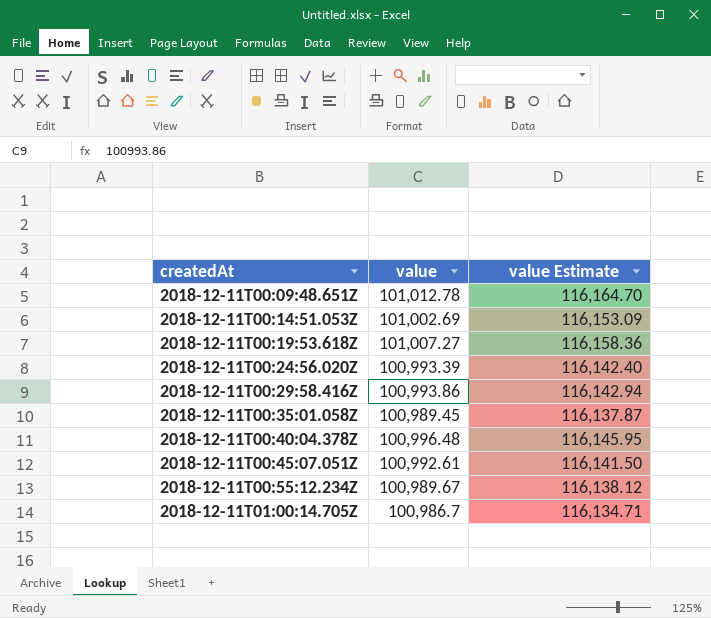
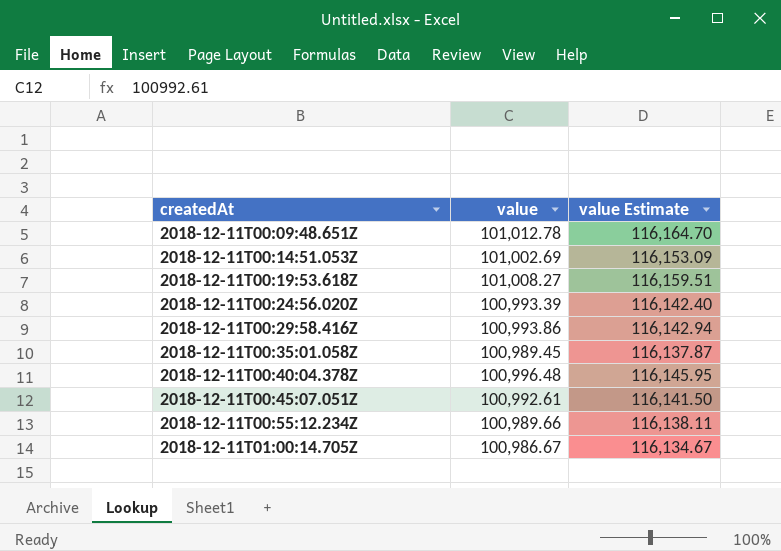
2018-12-11T00:19:53.618Z | value: 101,007.27 -> 101,008.27
2018-12-11T00:19:53.618Z | value Estimate: 116,158.36 -> 116,159.51
2018-12-11T00:55:12.234Z | value: 100,989.67 -> 100,989.66
2018-12-11T00:55:12.234Z | value Estimate: 116,138.12 -> 116,138.11
2018-12-11T01:00:14.705Z | value: 100,986.7 -> 100,986.67
2018-12-11T01:00:14.705Z | value Estimate: 116,134.71 -> 116,134.67

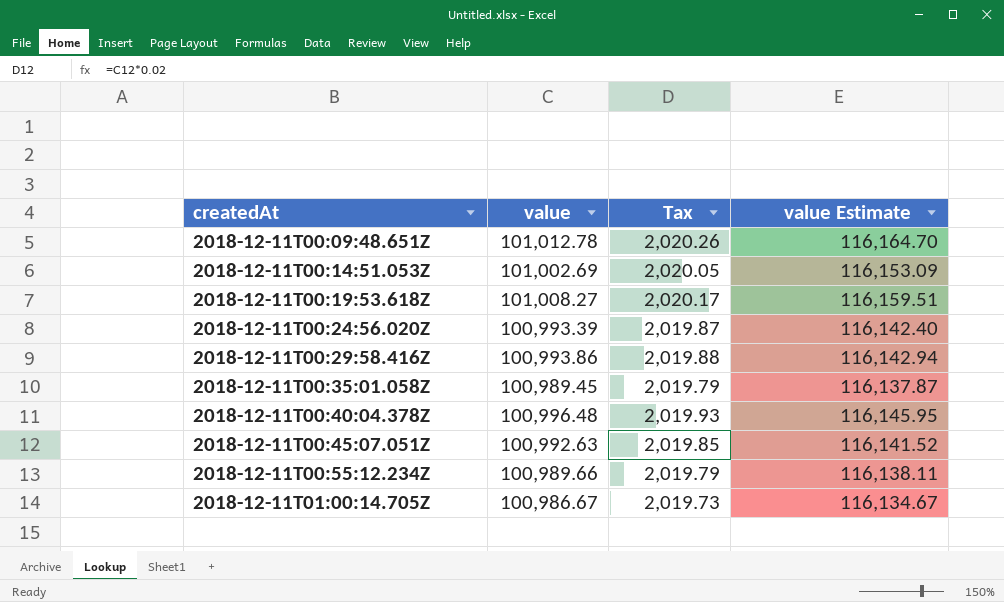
column Tax | formula: none -> [value] * 0.02
2018-12-11T00:45:07.051Z | value: 100,992.61 -> 100,992.63
2018-12-11T00:45:07.051Z | value Estimate: 116,141.50 -> 116,141.52

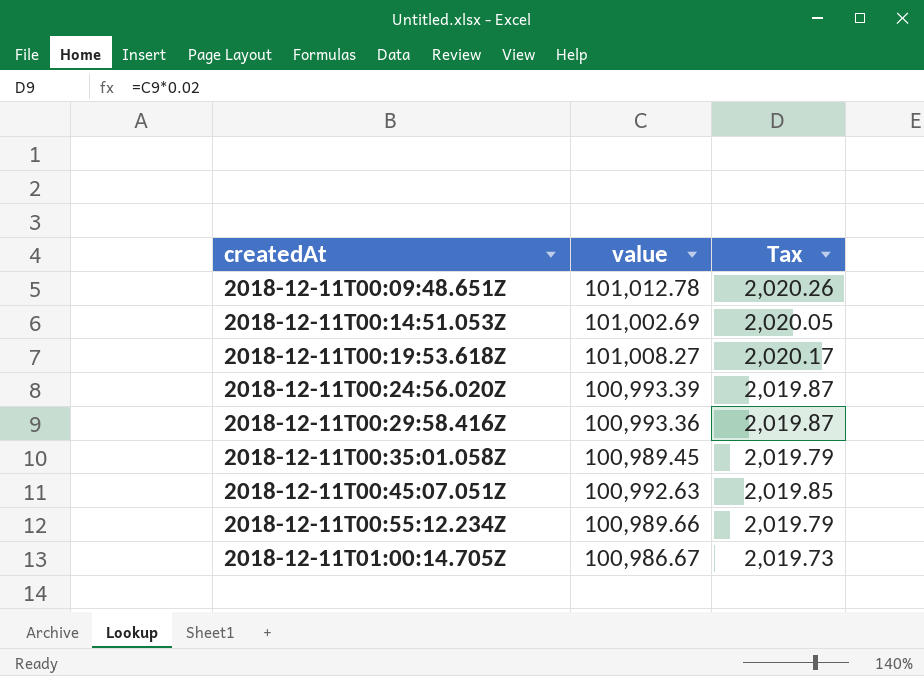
column value Estimate | formula: [value] * 1.15 -> none
row 2018-12-11T00:40:04.378Z: 100,996.48 | 2,019.93 | 116,145.95 -> none
2018-12-11T00:29:58.416Z | value: 100,993.86 -> 100,993.36
2018-12-11T00:29:58.416Z | Tax: 2,019.88 -> 2,019.87

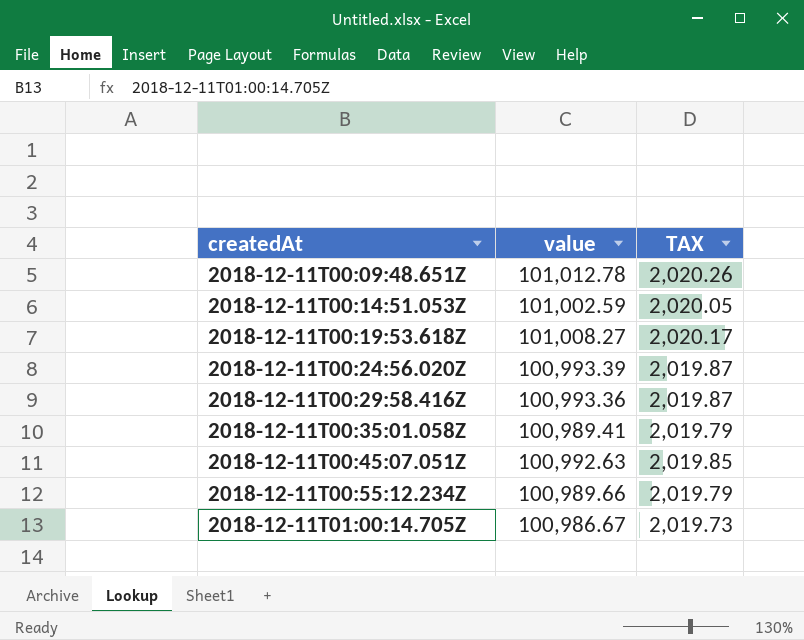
column name: Tax -> TAX
2018-12-11T00:14:51.053Z | value: 101,002.69 -> 101,002.59
2018-12-11T00:35:01.058Z | value: 100,989.45 -> 100,989.41

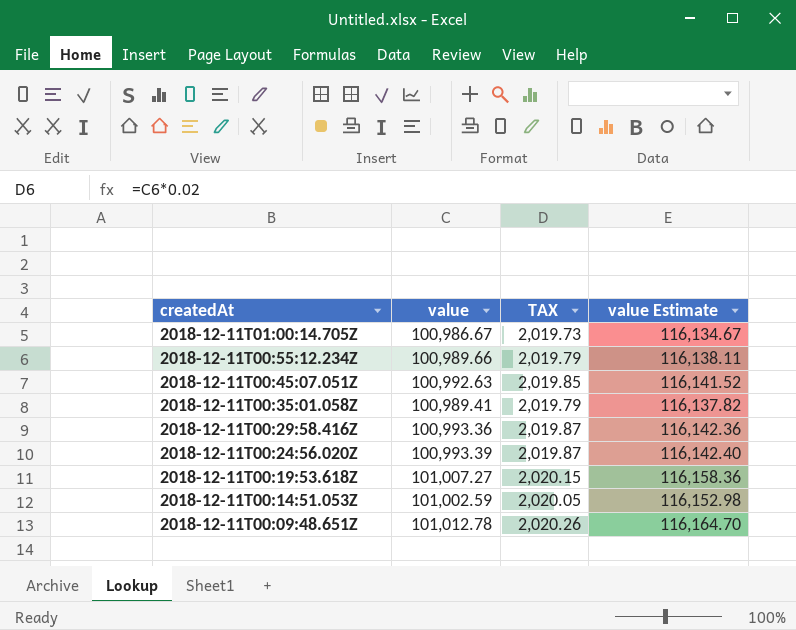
row order: createdAt ascending -> createdAt descending
column value Estimate | formula: none -> [value] * 1.15
2018-12-11T00:19:53.618Z | value: 101,008.27 -> 101,007.27
2018-12-11T00:19:53.618Z | TAX: 2,020.17 -> 2,020.15

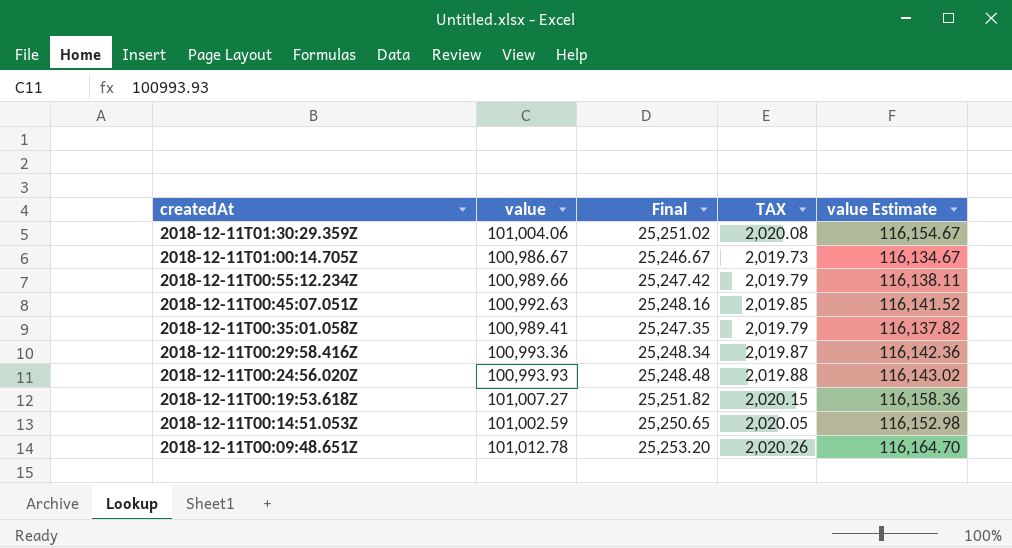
column Final | formula: none -> [value] * 0.25
row 2018-12-11T01:30:29.359Z: none -> 101,004.06 | 25,251.02 | 2,020.08 | 116,154.67
2018-12-11T00:24:56.020Z | value: 100,993.39 -> 100,993.93
2018-12-11T00:24:56.020Z | TAX: 2,019.87 -> 2,019.88
2018-12-11T00:24:56.020Z | value Estimate: 116,142.40 -> 116,143.02

